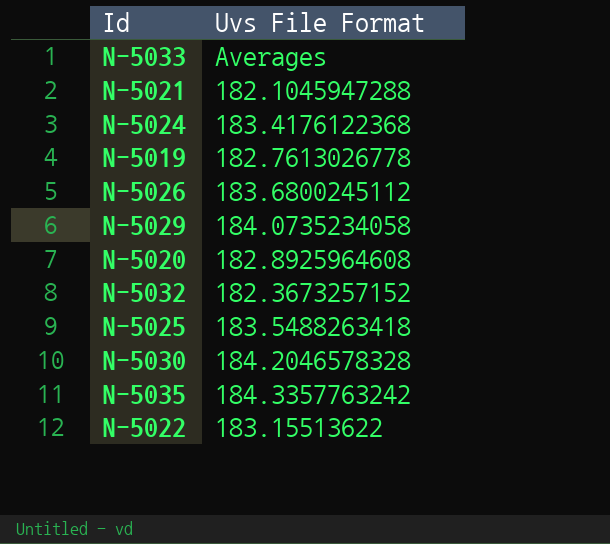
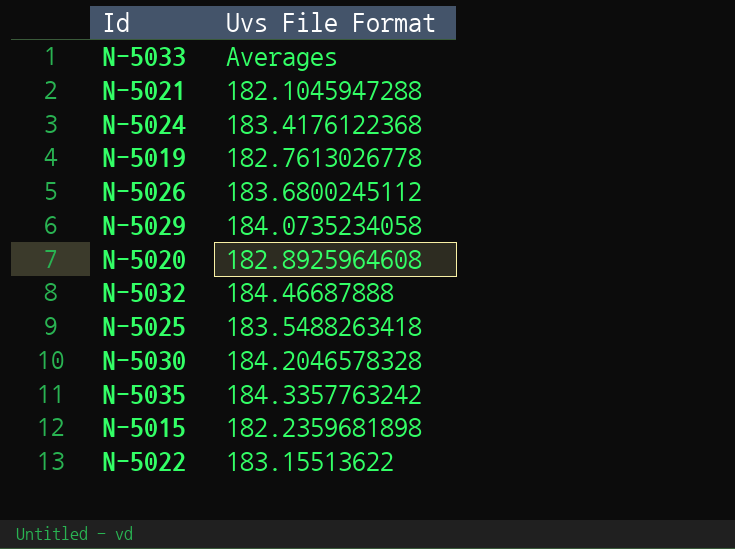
N-5032 | Uvs File Format: 182.3673257152 -> 184.46687888
row N-5015: none -> 182.2359681898

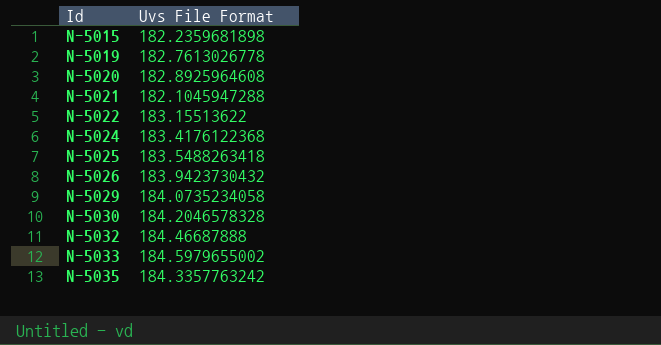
row order: none -> Id ascending
N-5026 | Uvs File Format: 183.6800245112 -> 183.9423730432
N-5033 | Uvs File Format: Averages -> 184.5979655002

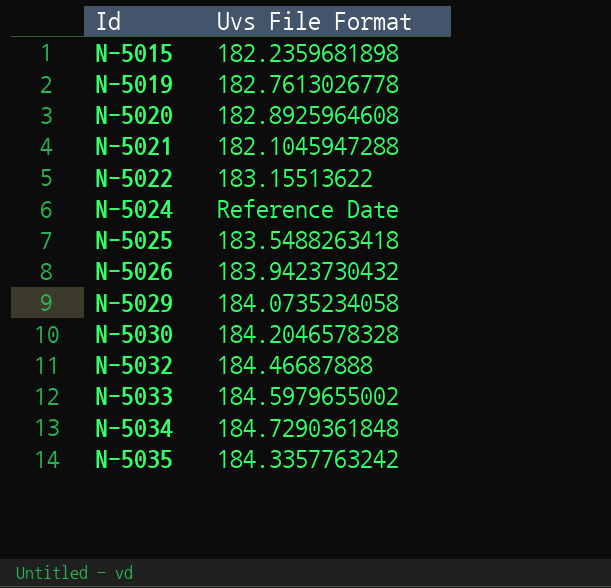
N-5024 | Uvs File Format: 183.4176122368 -> Reference Date
row N-5034: none -> 184.7290361848

